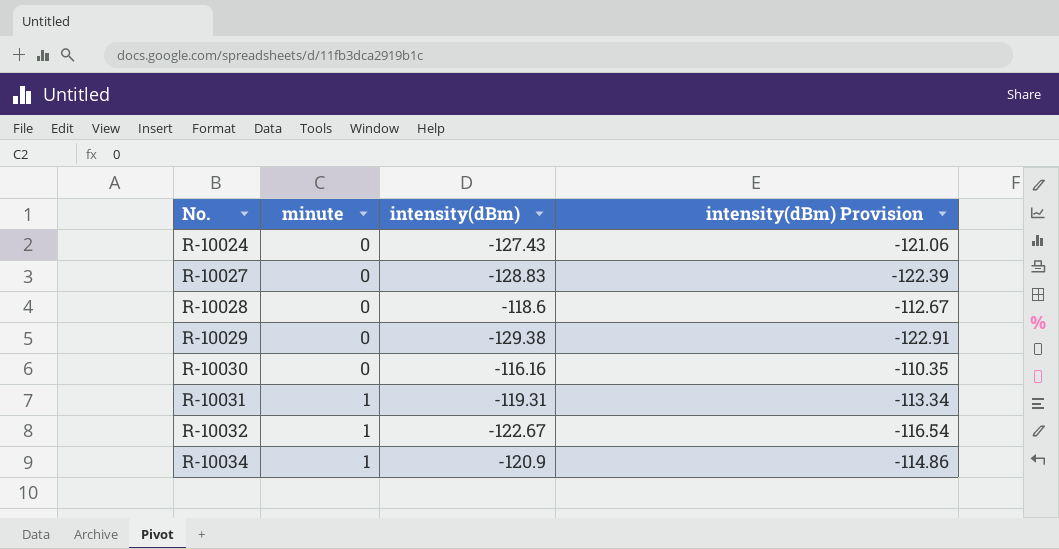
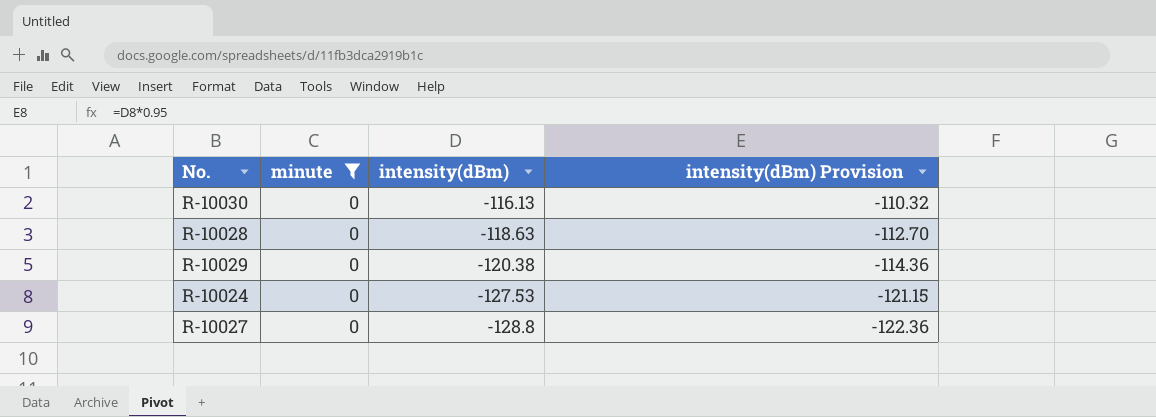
filter: none -> minute = 0
row order: No. ascending -> intensity(dBm) descending
R-10030 | intensity(dBm): -116.16 -> -116.13
R-10030 | intensity(dBm) Provision: -110.35 -> -110.32
R-10028 | intensity(dBm): -118.6 -> -118.63
R-10028 | intensity(dBm) Provision: -112.67 -> -112.70
R-10029 | intensity(dBm): -129.38 -> -120.38
R-10029 | intensity(dBm) Provision: -122.91 -> -114.36
R-10024 | intensity(dBm): -127.43 -> -127.53
R-10024 | intensity(dBm) Provision: -121.06 -> -121.15
R-10027 | intensity(dBm): -128.83 -> -128.8
R-10027 | intensity(dBm) Provision: -122.39 -> -122.36

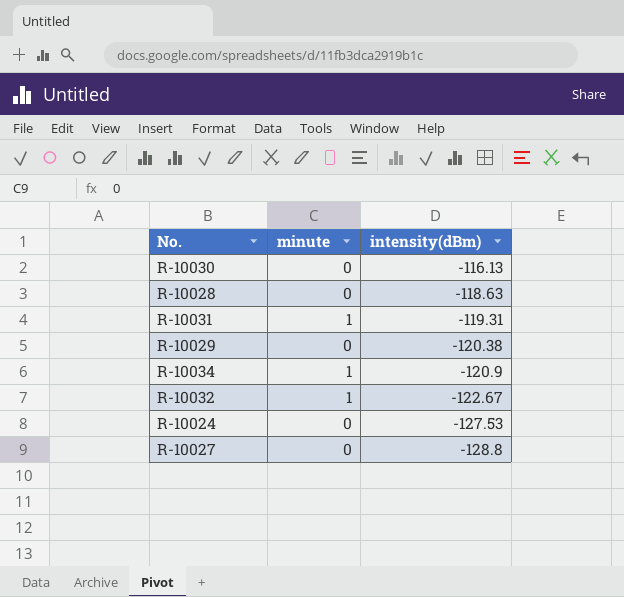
filter: minute = 0 -> none
column intensity(dBm) Provision | formula: [intensity(dBm)] * 0.95 -> none

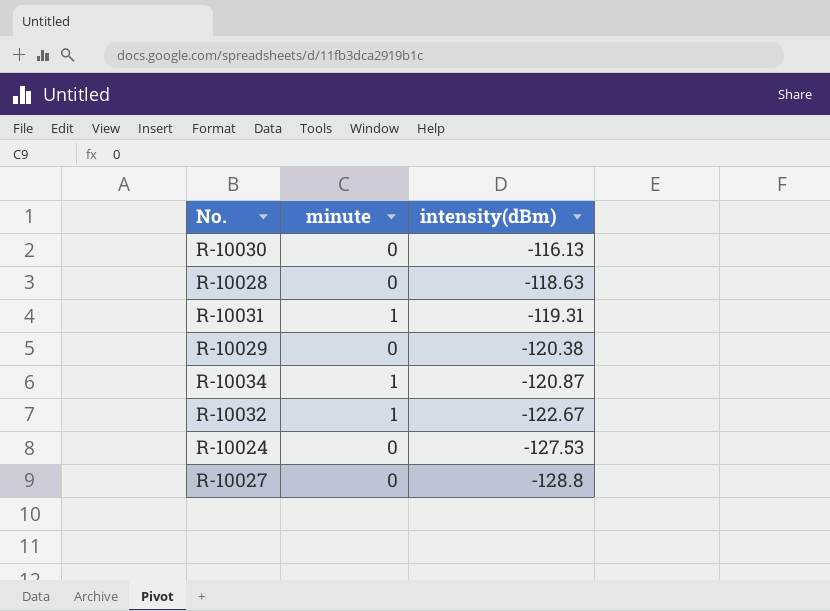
R-10034 | intensity(dBm): -120.9 -> -120.87

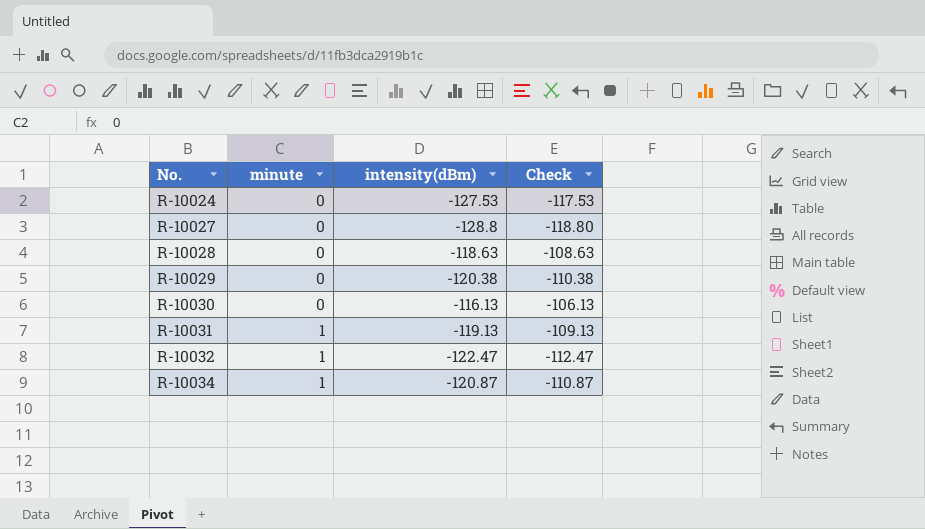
row order: intensity(dBm) descending -> No. ascending
column Check | formula: none -> [intensity(dBm)] + 10
R-10031 | intensity(dBm): -119.31 -> -119.13
R-10032 | intensity(dBm): -122.67 -> -122.47

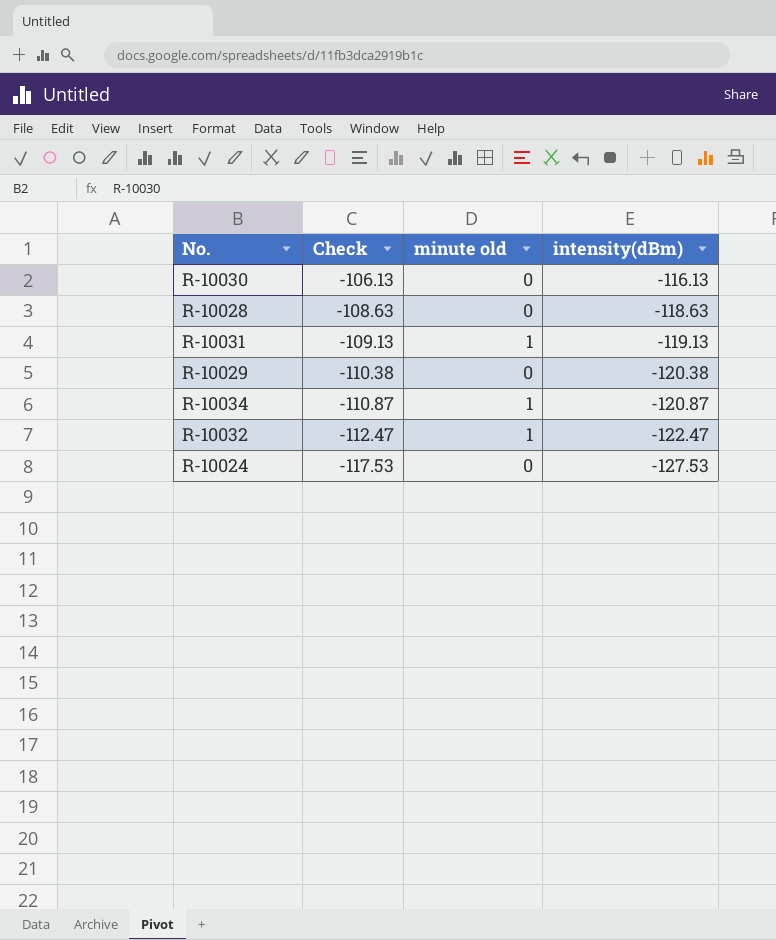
row order: No. ascending -> Check descending
column Check | position: 4 -> 2
column name: minute -> minute old
row R-10027: 0 | -128.8 | -118.80 -> none

